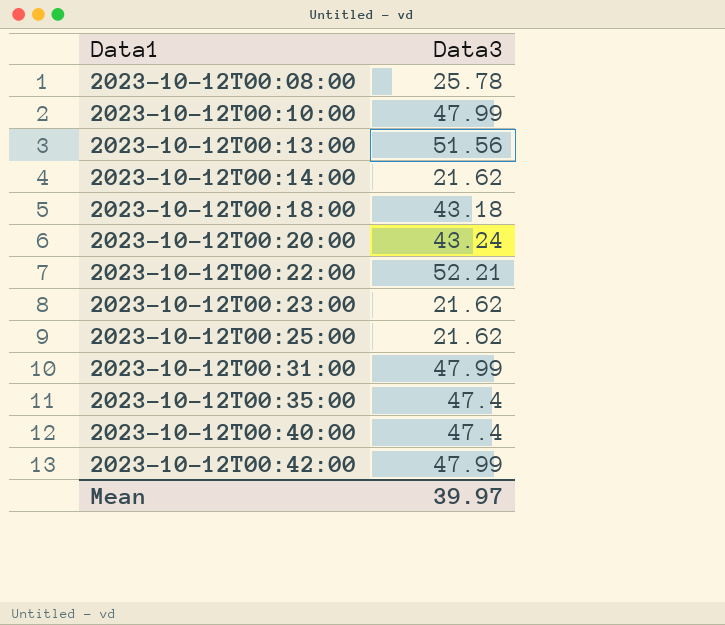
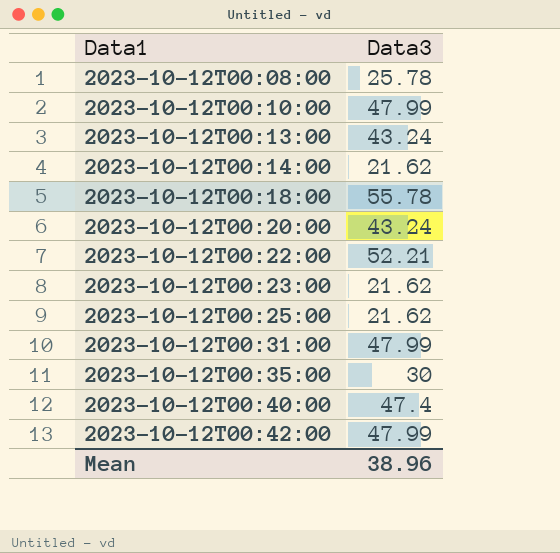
2023-10-12T00:13:00 | Data3: 51.56 -> 43.24
2023-10-12T00:18:00 | Data3: 43.18 -> 55.78
2023-10-12T00:35:00 | Data3: 47.4 -> 30
Mean | Data3: 39.97 -> 38.96

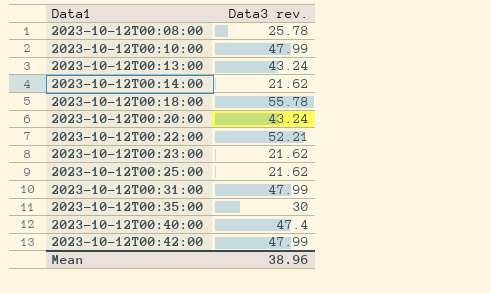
column name: Data3 -> Data3 rev.

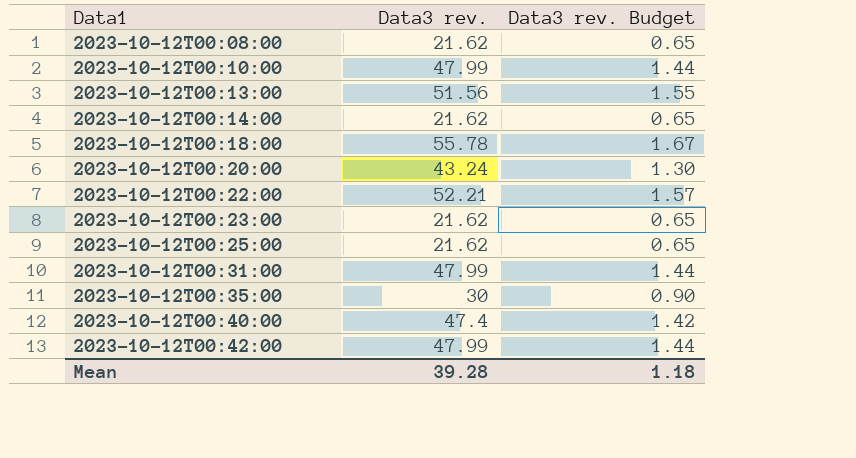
column Data3 rev. Budget | formula: none -> [Data3 rev.] * 0.03
2023-10-12T00:08:00 | Data3 rev.: 25.78 -> 21.62
2023-10-12T00:13:00 | Data3 rev.: 43.24 -> 51.56
Mean | Data3 rev.: 38.96 -> 39.28

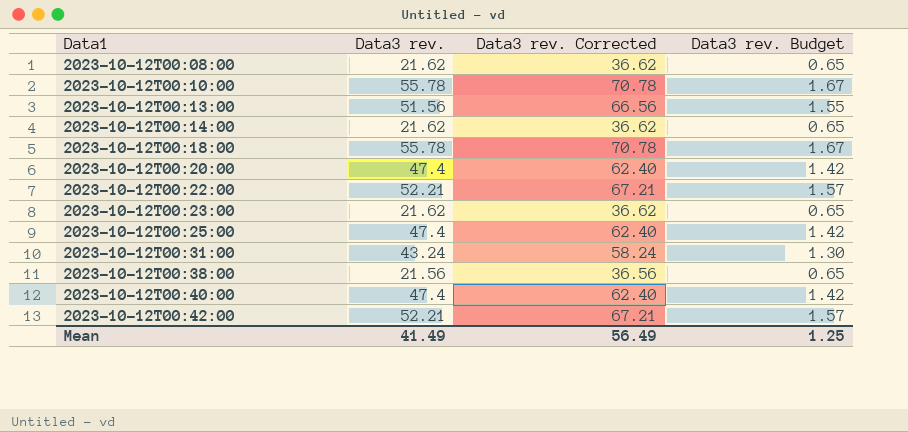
column Data3 rev. Corrected | formula: none -> [Data3 rev.] + 15
row 2023-10-12T00:35:00: 30 | 0.90 -> none
2023-10-12T00:10:00 | Data3 rev.: 47.99 -> 55.78
2023-10-12T00:10:00 | Data3 rev. Budget: 1.44 -> 1.67
2023-10-12T00:20:00 | Data3 rev.: 43.24 -> 47.4
2023-10-12T00:20:00 | Data3 rev. Budget: 1.30 -> 1.42
2023-10-12T00:25:00 | Data3 rev.: 21.62 -> 47.4
2023-10-12T00:25:00 | Data3 rev. Budget: 0.65 -> 1.42
2023-10-12T00:31:00 | Data3 rev.: 47.99 -> 43.24
2023-10-12T00:31:00 | Data3 rev. Budget: 1.44 -> 1.30
row 2023-10-12T00:38:00: none -> 21.56 | 36.56 | 0.65
2023-10-12T00:42:00 | Data3 rev.: 47.99 -> 52.21
2023-10-12T00:42:00 | Data3 rev. Budget: 1.44 -> 1.57
Mean | Data3 rev.: 39.28 -> 41.49
Mean | Data3 rev. Budget: 1.18 -> 1.25

